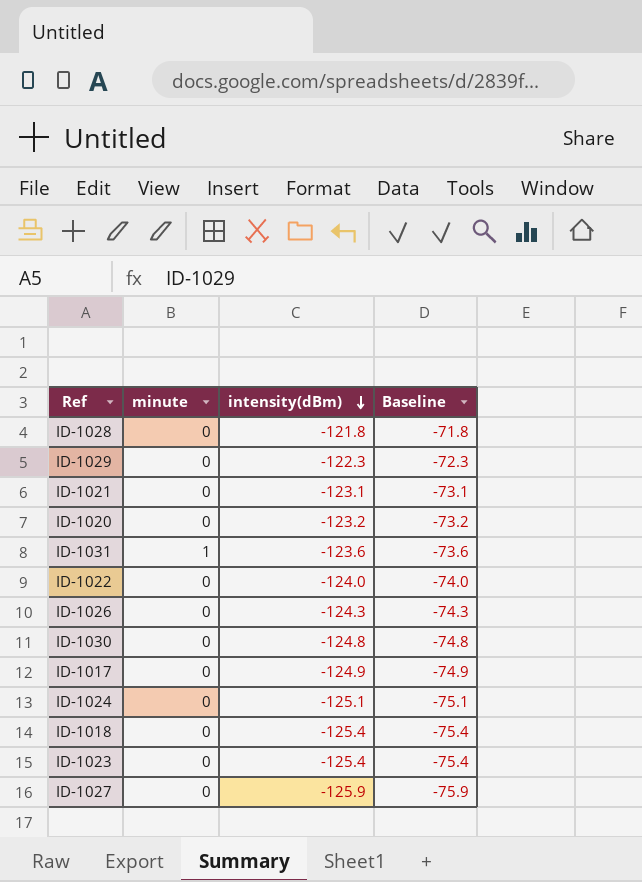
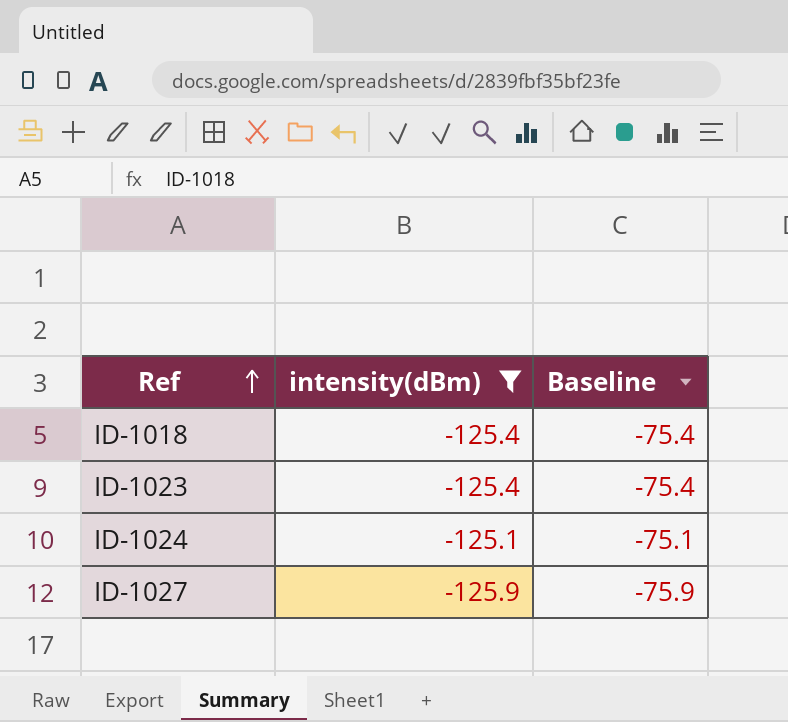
filter: none -> intensity(dBm) <= -125.1
row order: intensity(dBm) descending -> Ref ascending
column minute | position: 2 -> none

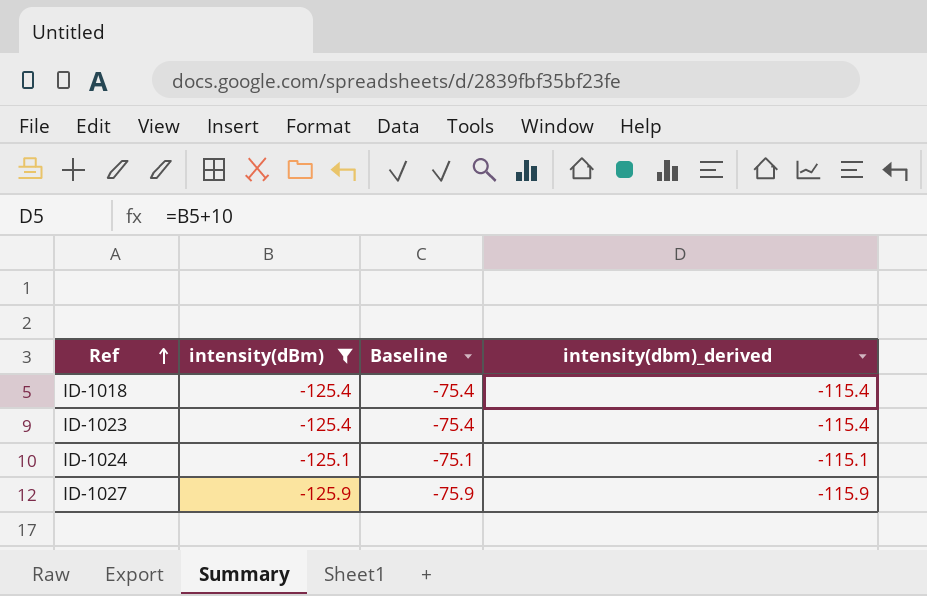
column intensity(dbm)_derived | formula: none -> [intensity(dBm)] + 10

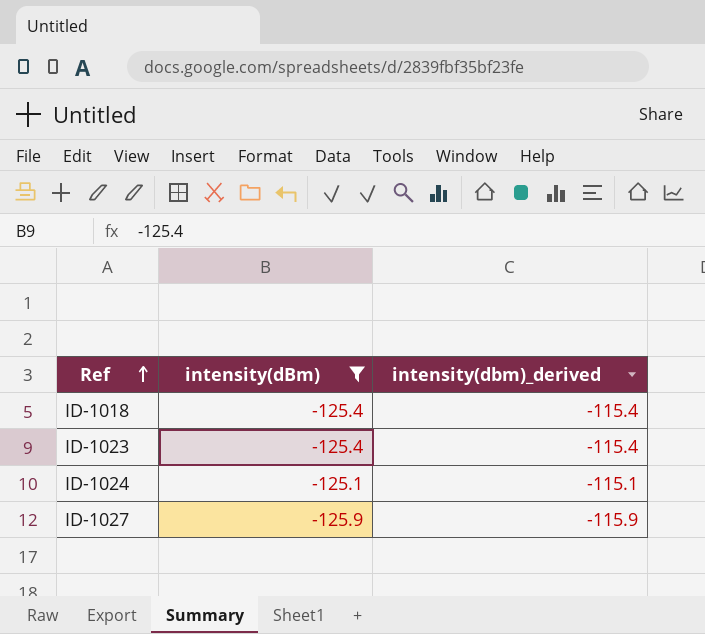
column Baseline | formula: [intensity(dBm)] + 50 -> none

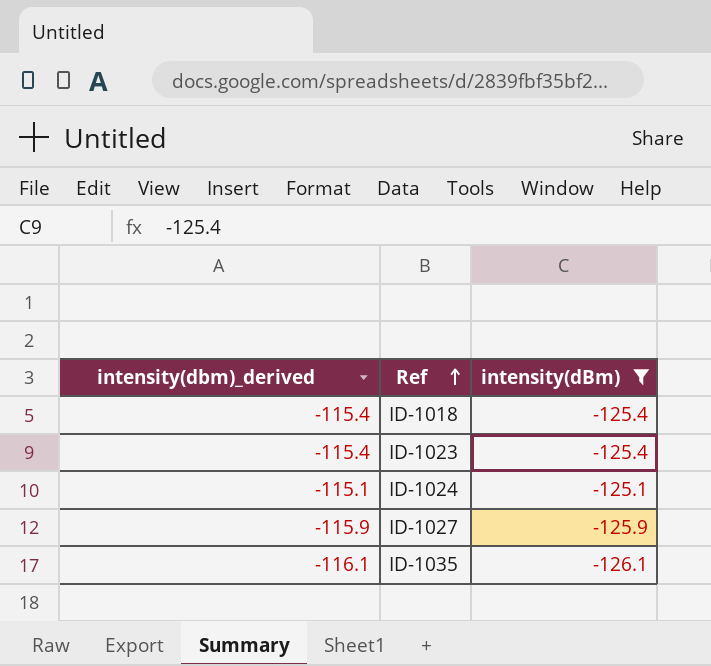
column intensity(dbm)_derived | position: 3 -> 1
row ID-1035: none -> -116.1 | -126.1

